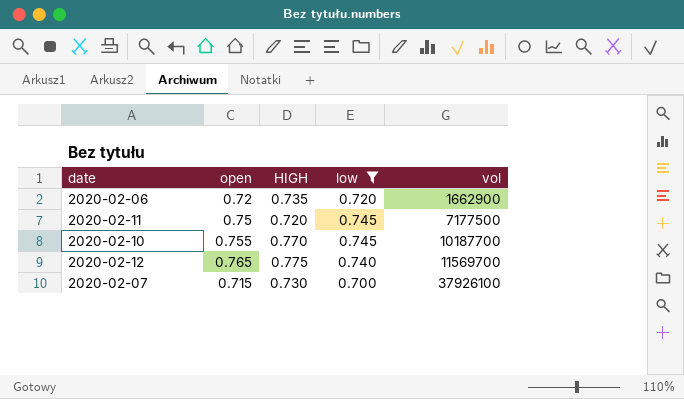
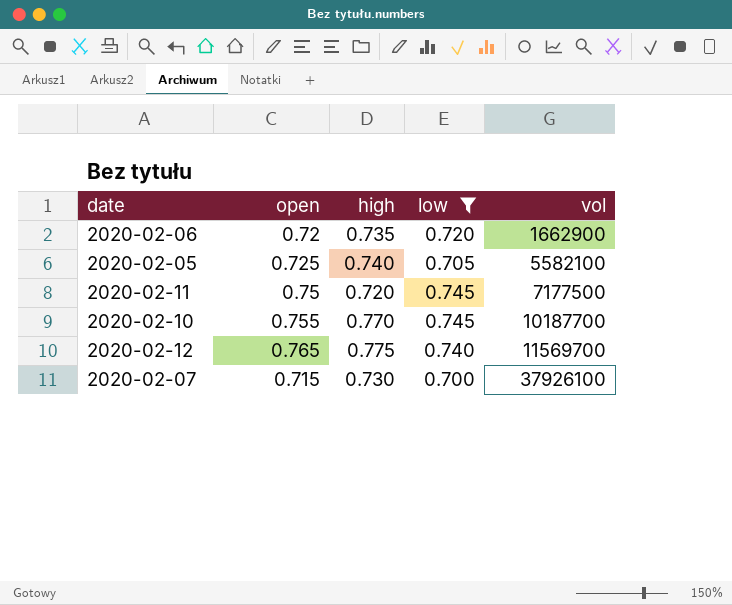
column name: HIGH -> high
row 2020-02-05: none -> 0.725 | 0.740 | 0.705 | 5582100

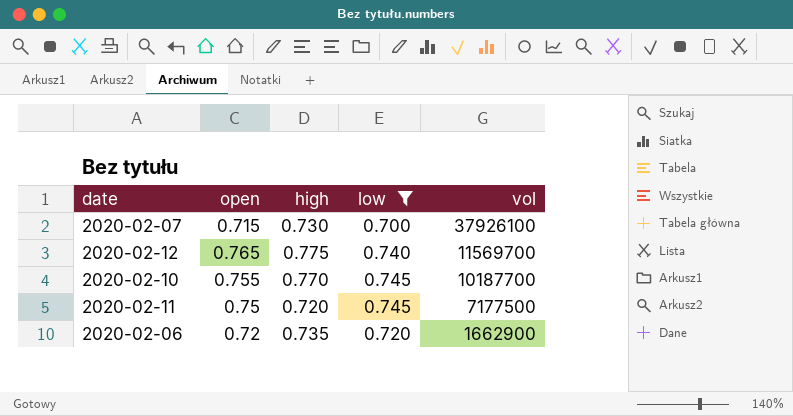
row order: vol ascending -> vol descending
row 2020-02-05: 0.725 | 0.740 | 0.705 | 5582100 -> none

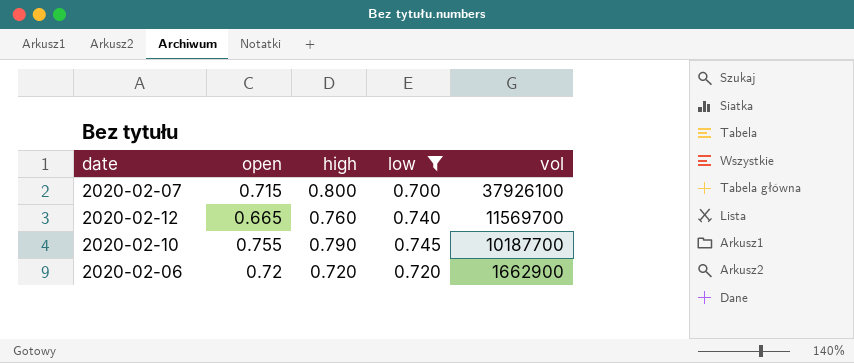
row 2020-02-11: 0.75 | 0.720 | 0.745 | 7177500 -> none
2020-02-07 | high: 0.730 -> 0.800
2020-02-12 | open: 0.765 -> 0.665
2020-02-12 | high: 0.775 -> 0.760
2020-02-10 | high: 0.770 -> 0.790
2020-02-06 | high: 0.735 -> 0.720

